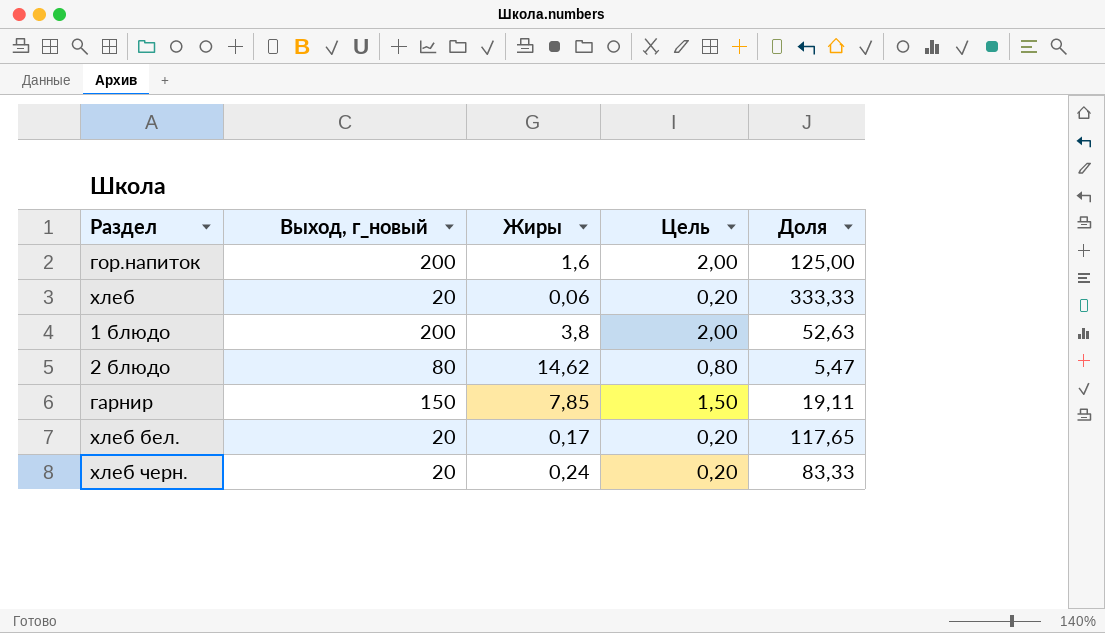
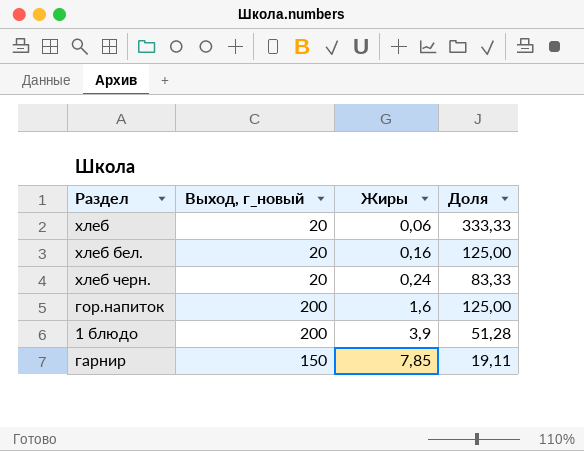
row order: none -> Жиры ascending
column Цель | formula: [Выход, г_новый] * 0,01 -> none
row 2 блюдо: 80 | 14,62 | 0,80 | 5,47 -> none
хлеб бел. | Жиры: 0,17 -> 0,16
хлеб бел. | Доля: 117,65 -> 125,00
1 блюдо | Жиры: 3,8 -> 3,9
1 блюдо | Доля: 52,63 -> 51,28

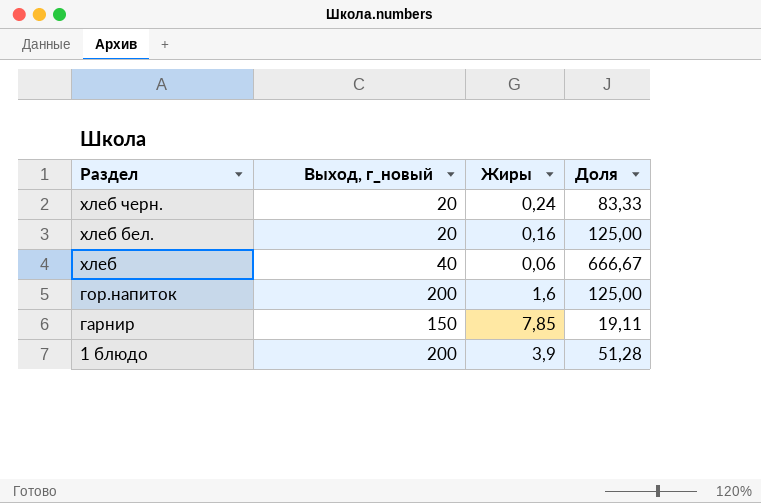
row order: Жиры ascending -> Раздел descending
хлеб | Выход, г_новый: 20 -> 40
хлеб | Доля: 333,33 -> 666,67

